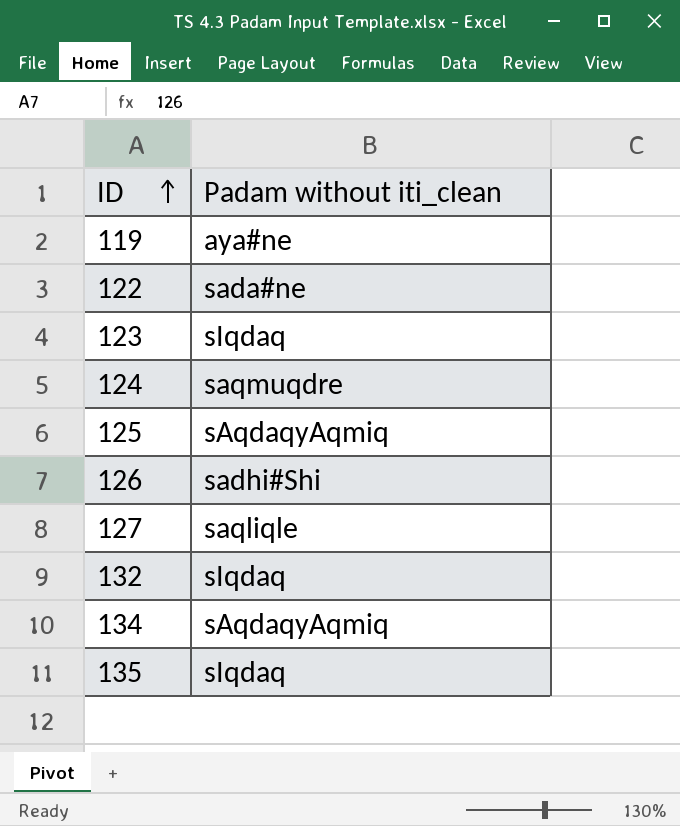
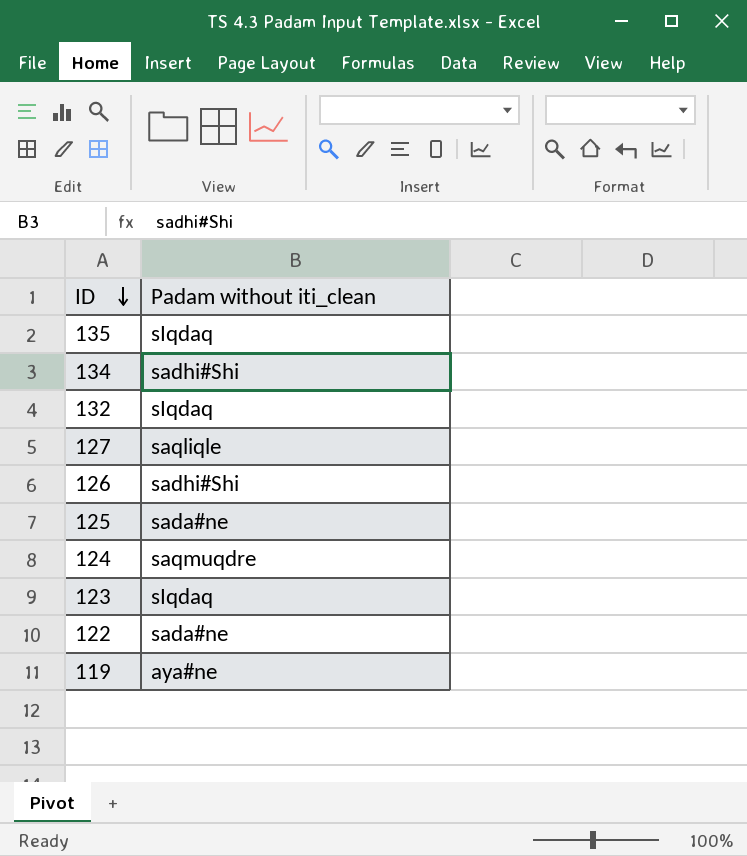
row order: ID ascending -> ID descending
134 | Padam without iti_clean: sAqdaqyAqmiq -> sadhi#Shi
125 | Padam without iti_clean: sAqdaqyAqmiq -> sada#ne

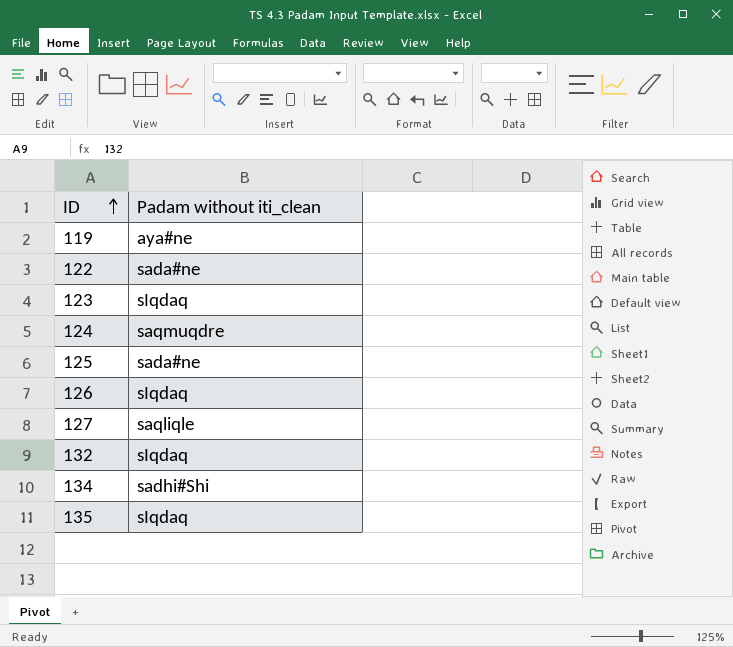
row order: ID descending -> ID ascending
126 | Padam without iti_clean: sadhi#Shi -> sIqdaq

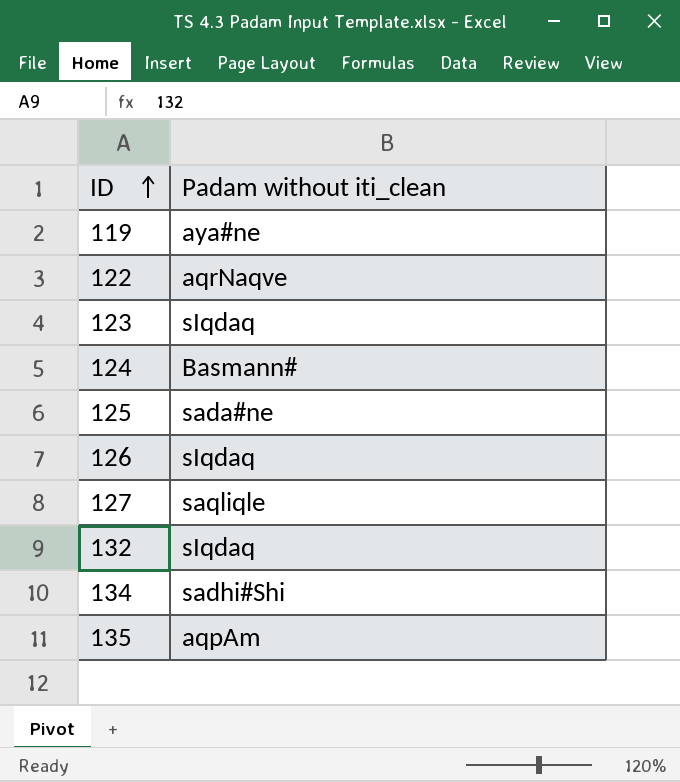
122 | Padam without iti_clean: sada#ne -> aqrNaqve
124 | Padam without iti_clean: saqmuqdre -> Basmann#
135 | Padam without iti_clean: sIqdaq -> aqpAm

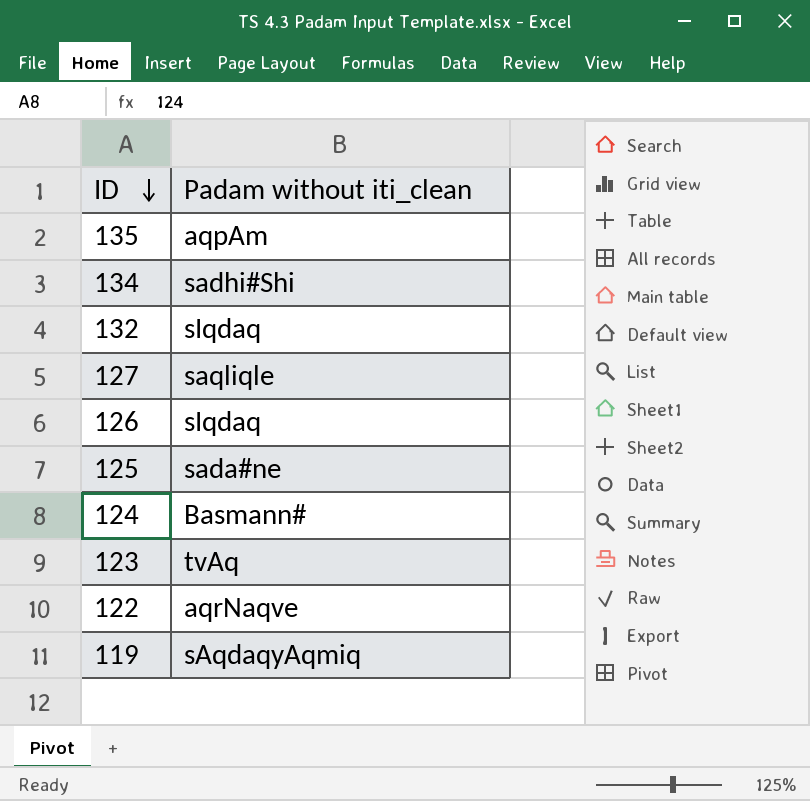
row order: ID ascending -> ID descending
123 | Padam without iti_clean: sIqdaq -> tvAq
119 | Padam without iti_clean: aya#ne -> sAqdaqyAqmiq

